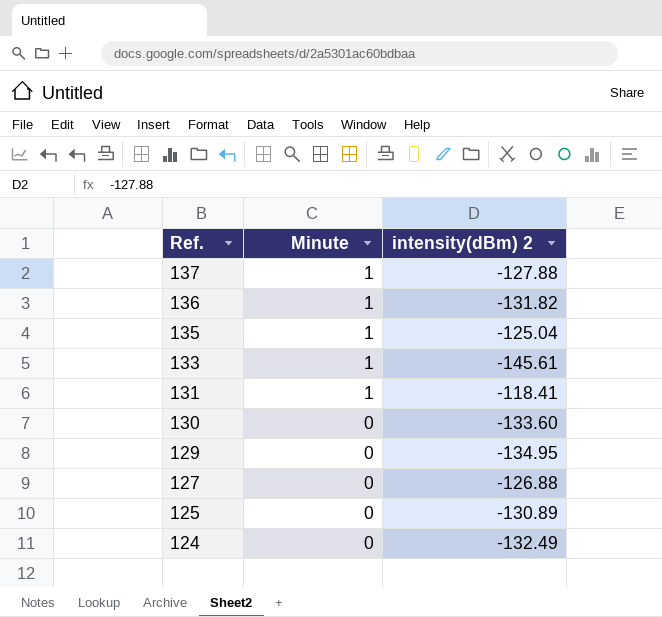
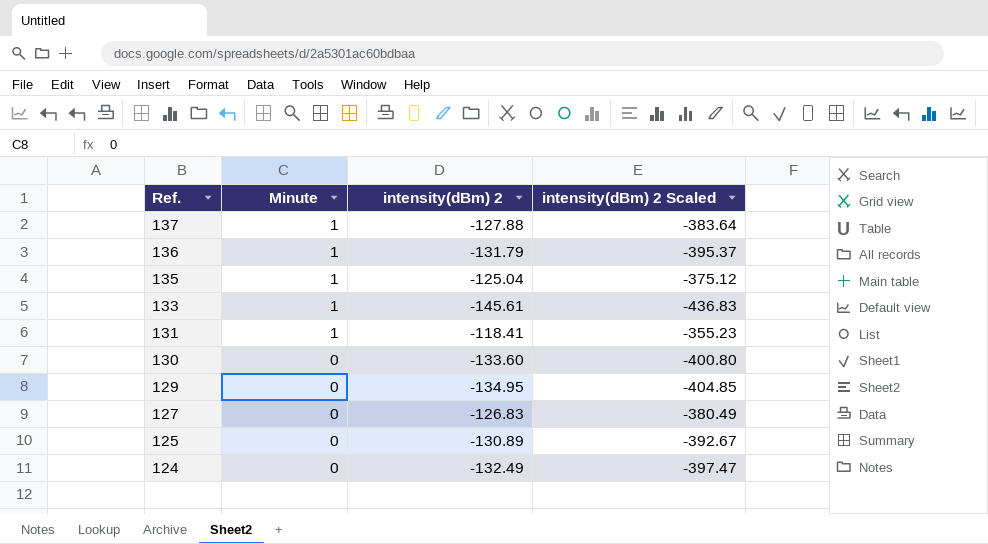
column intensity(dBm) 2 Scaled | formula: none -> [intensity(dBm) 2] * 3
136 | intensity(dBm) 2: -131.82 -> -131.79
127 | intensity(dBm) 2: -126.88 -> -126.83

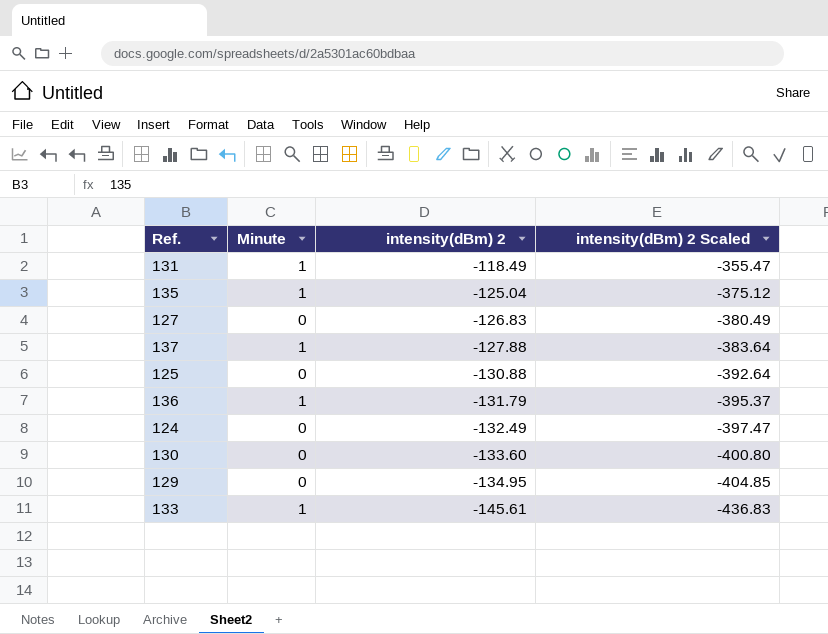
row order: Ref. descending -> intensity(dBm) 2 descending
131 | intensity(dBm) 2: -118.41 -> -118.49
131 | intensity(dBm) 2 Scaled: -355.23 -> -355.47
125 | intensity(dBm) 2: -130.89 -> -130.88
125 | intensity(dBm) 2 Scaled: -392.67 -> -392.64

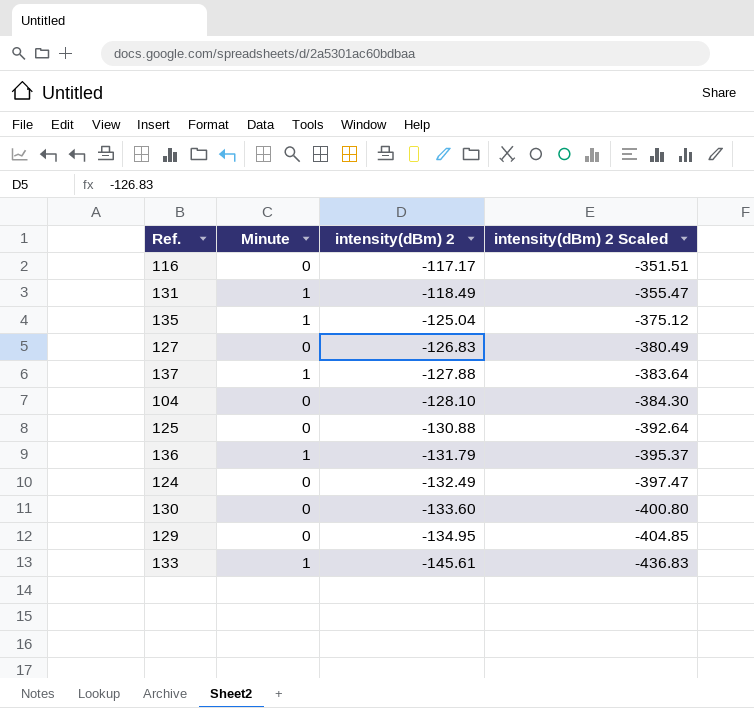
row 116: none -> 0 | -117.17 | -351.51
row 104: none -> 0 | -128.10 | -384.30

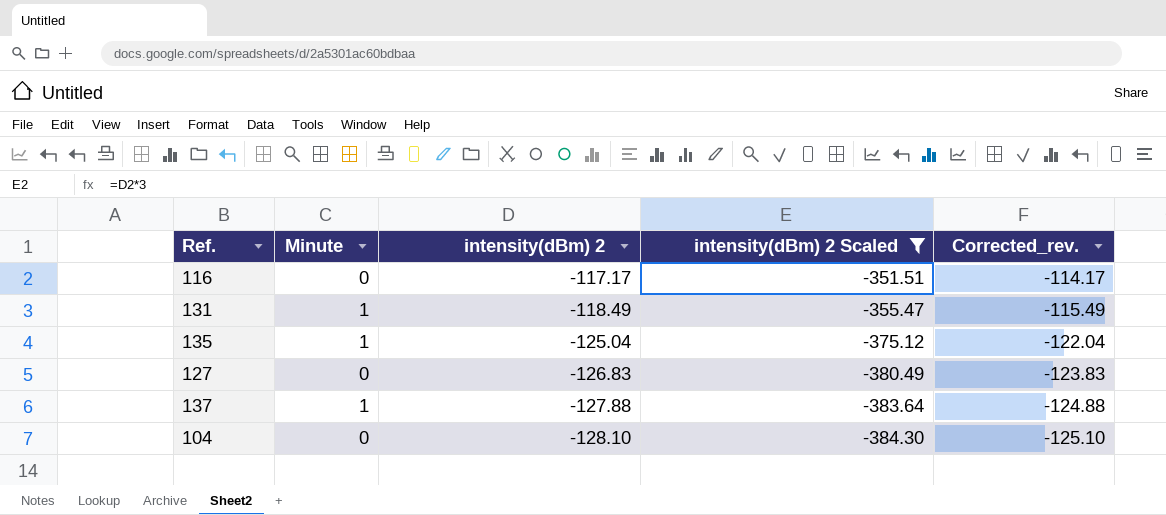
filter: none -> intensity(dBm) 2 Scaled >= -384.30
column Corrected_rev. | formula: none -> [intensity(dBm) 2] + 3

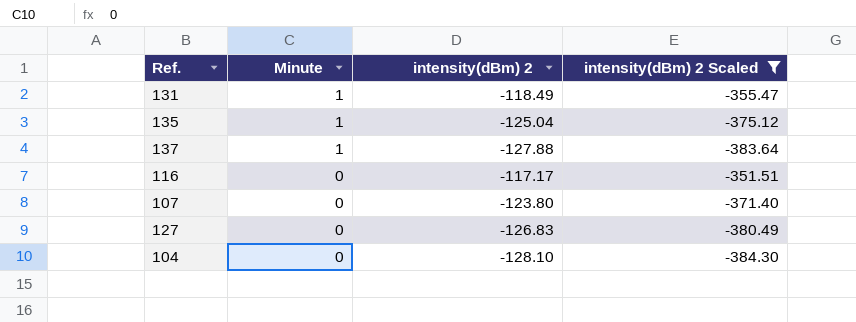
row order: intensity(dBm) 2 descending -> Minute descending
column Corrected_rev. | formula: [intensity(dBm) 2] + 3 -> none
row 107: none -> 0 | -123.80 | -371.40

